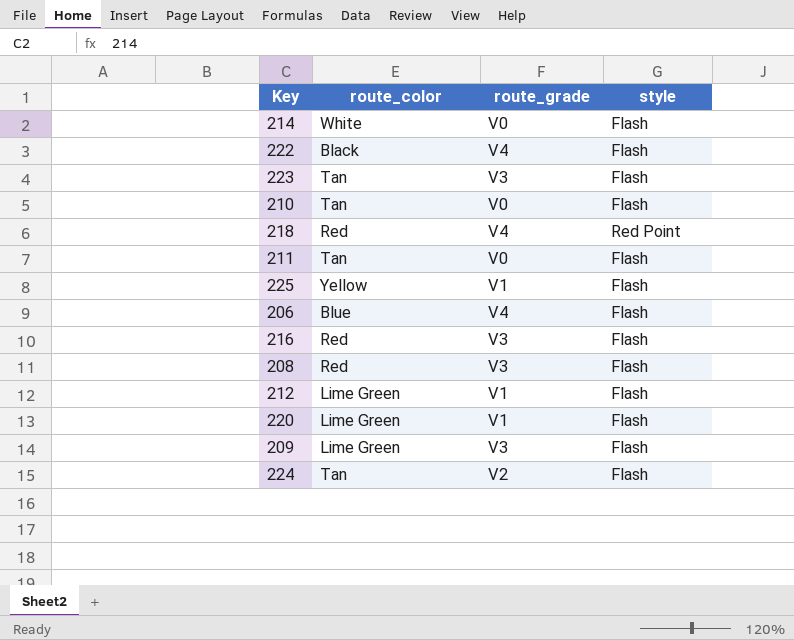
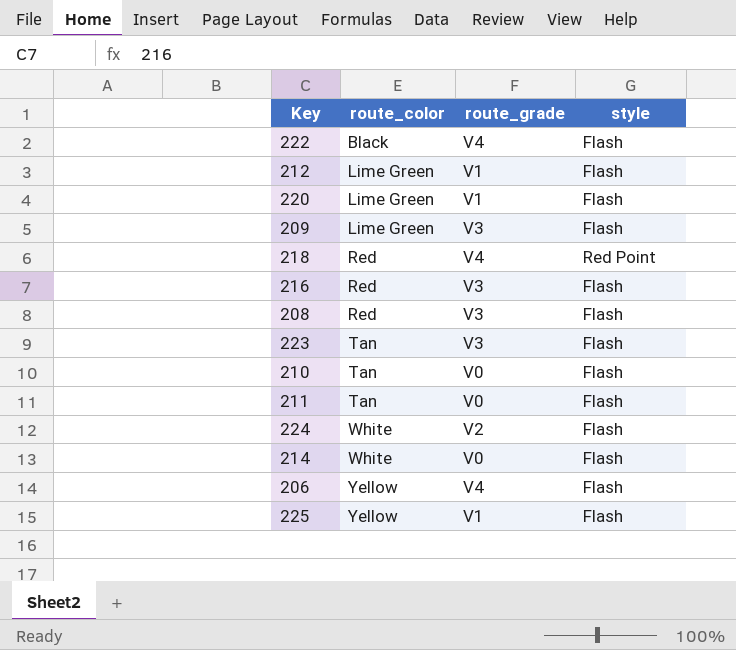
row order: none -> route_color ascending
224 | route_color: Tan -> White
206 | route_color: Blue -> Yellow

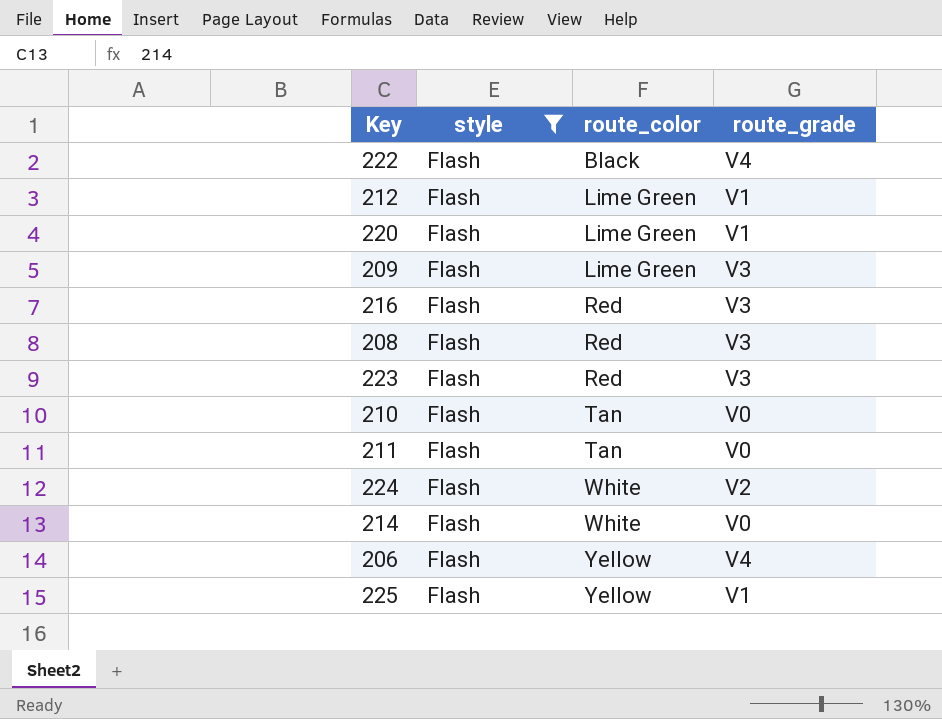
filter: none -> style = Flash
column style | position: 4 -> 2
223 | route_color: Tan -> Red

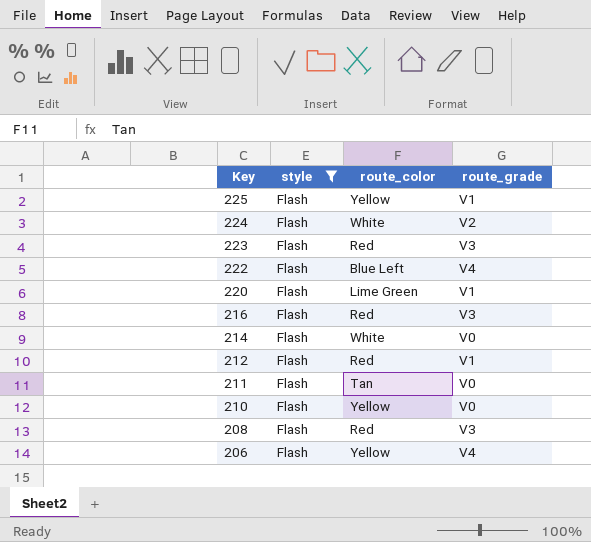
row order: route_color ascending -> Key descending
row 209: Flash | Lime Green | V3 -> none
222 | route_color: Black -> Blue Left
212 | route_color: Lime Green -> Red
210 | route_color: Tan -> Yellow

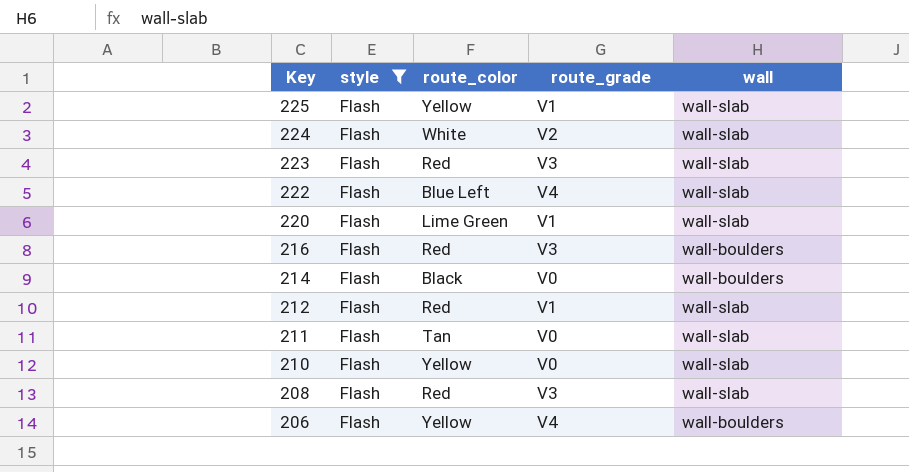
column wall | position: none -> 5
214 | route_color: White -> Black

